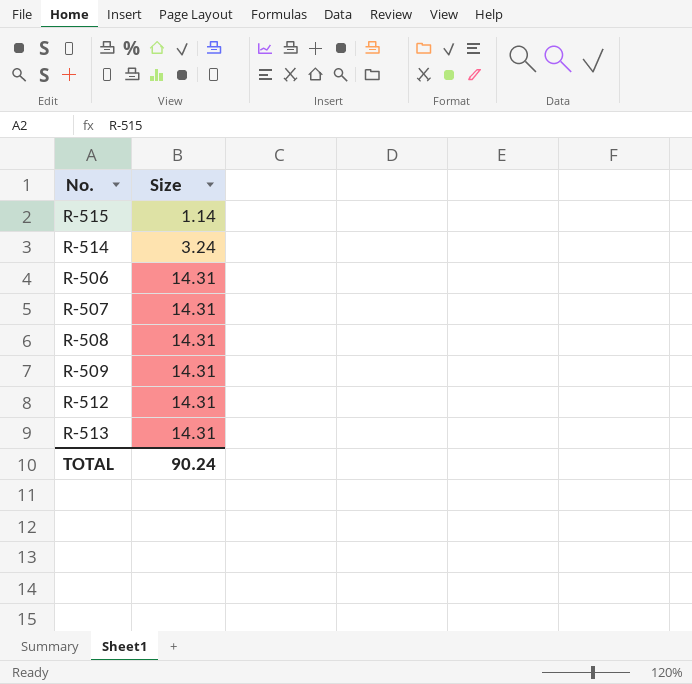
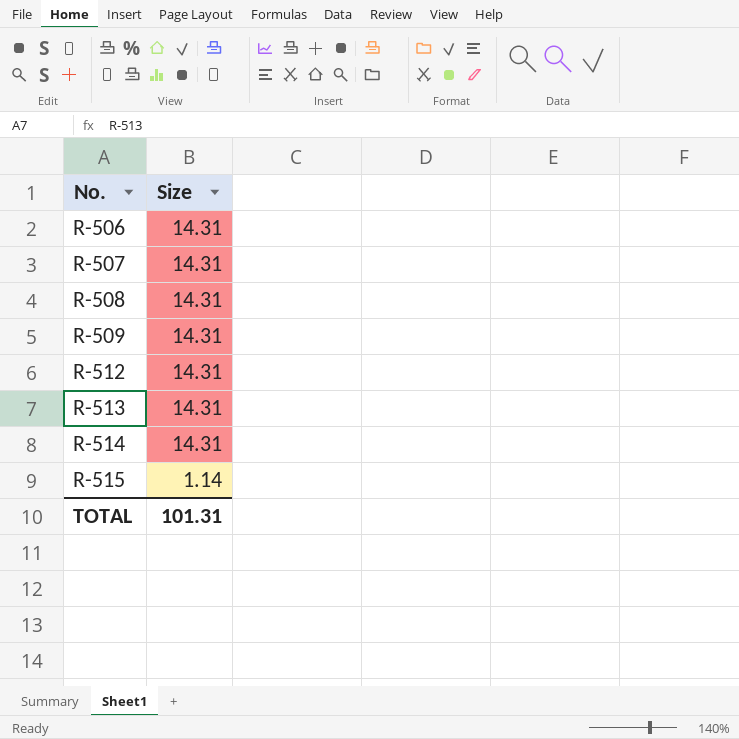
row order: Size ascending -> No. ascending
R-514 | Size: 3.24 -> 14.31
TOTAL | Size: 90.24 -> 101.31

